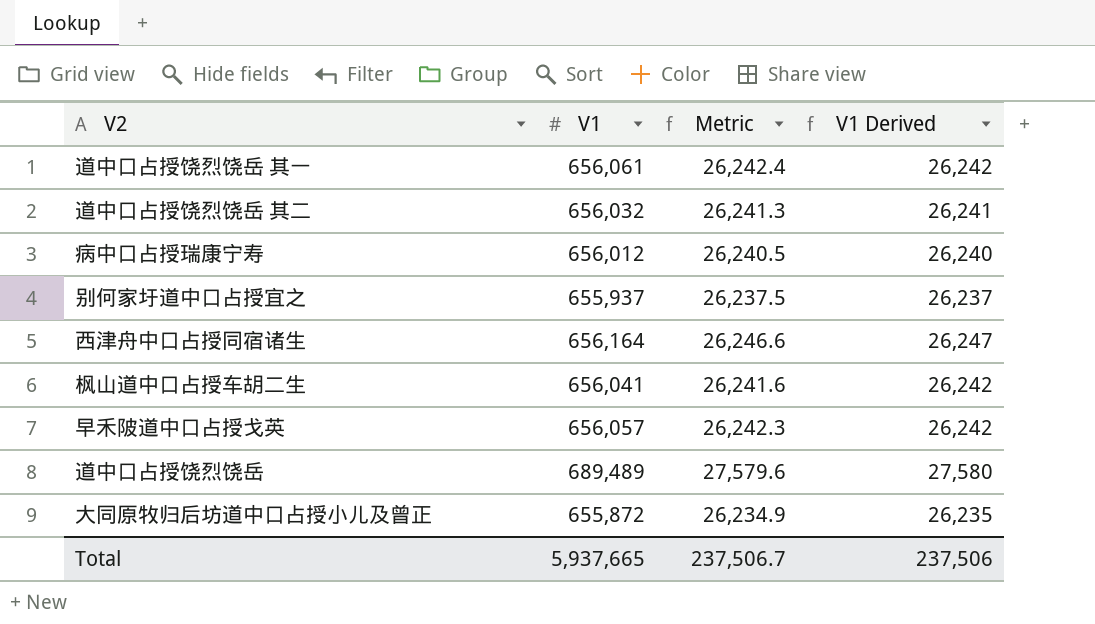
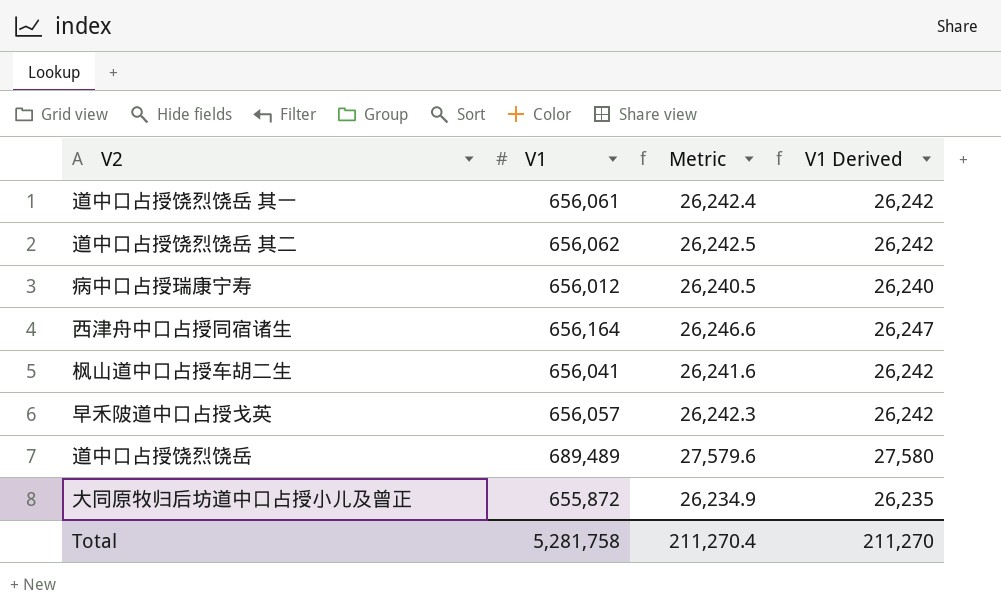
row 别何家圩道中口占授宜之: 655,937 | 26,237.5 | 26,237 -> none
道中口占授饶烈饶岳 其二 | V1: 656,032 -> 656,062
道中口占授饶烈饶岳 其二 | Metric: 26,241.3 -> 26,242.5
道中口占授饶烈饶岳 其二 | V1 Derived: 26,241 -> 26,242
Total | V1: 5,937,665 -> 5,281,758
Total | Metric: 237,506.7 -> 211,270.4
Total | V1 Derived: 237,506 -> 211,270

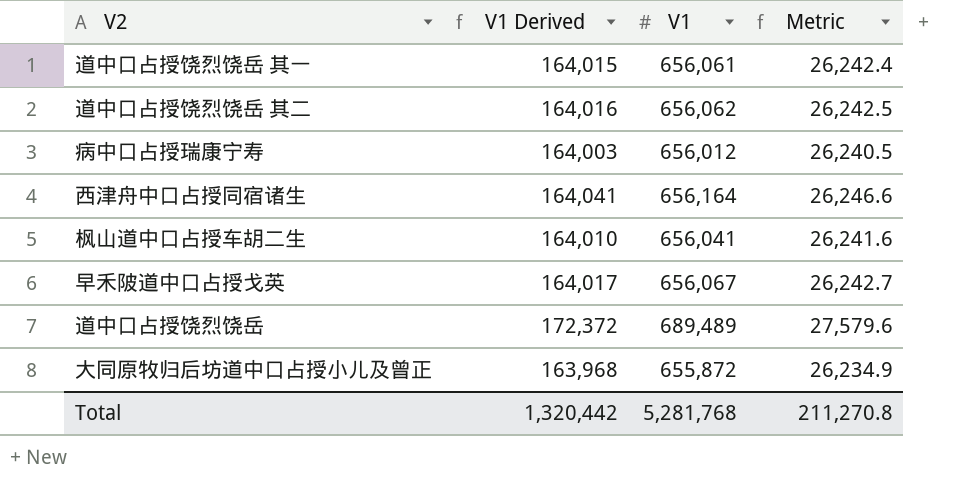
column V1 Derived | formula: [V1] * 0.04 -> [V1] * 0.25
column V1 Derived | position: 4 -> 2
早禾陂道中口占授戈英 | V1: 656,057 -> 656,067
早禾陂道中口占授戈英 | Metric: 26,242.3 -> 26,242.7
Total | V1 Derived: 211,270 -> 1,320,442
Total | V1: 5,281,758 -> 5,281,768
Total | Metric: 211,270.4 -> 211,270.8

